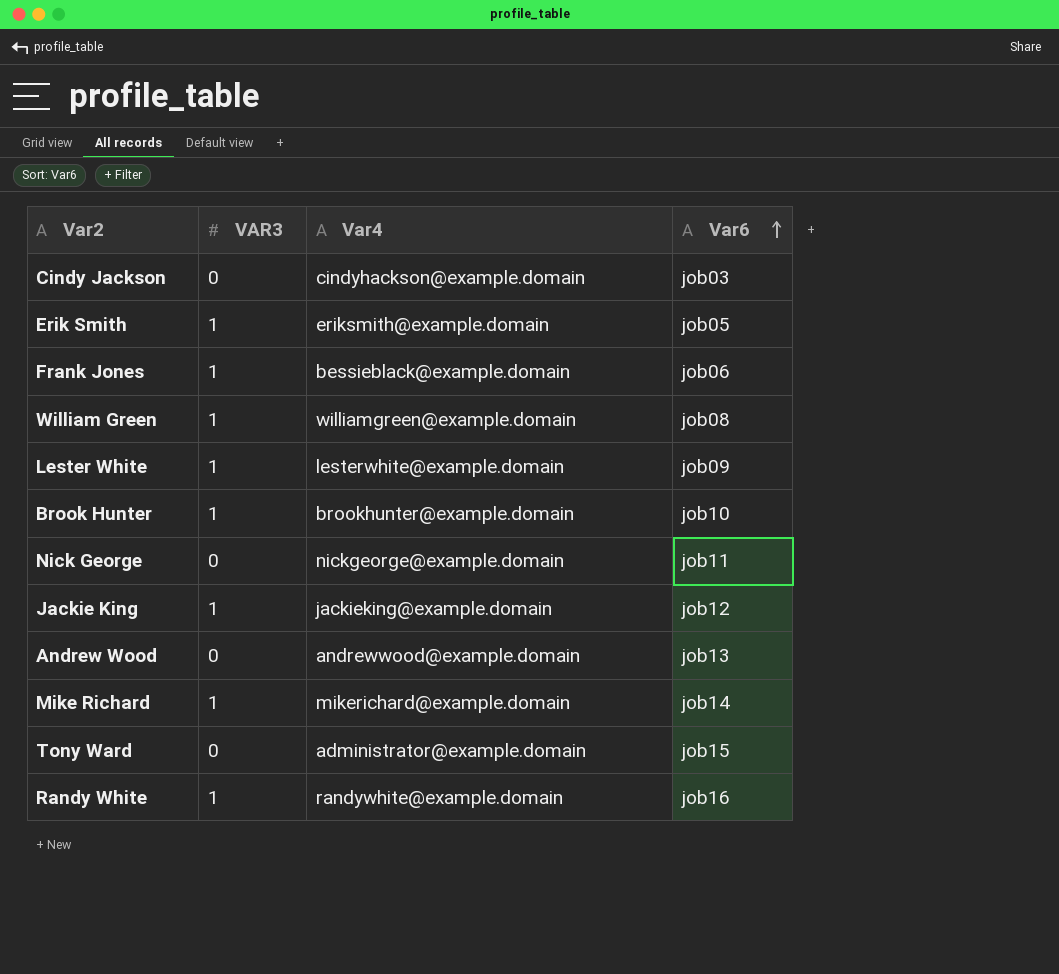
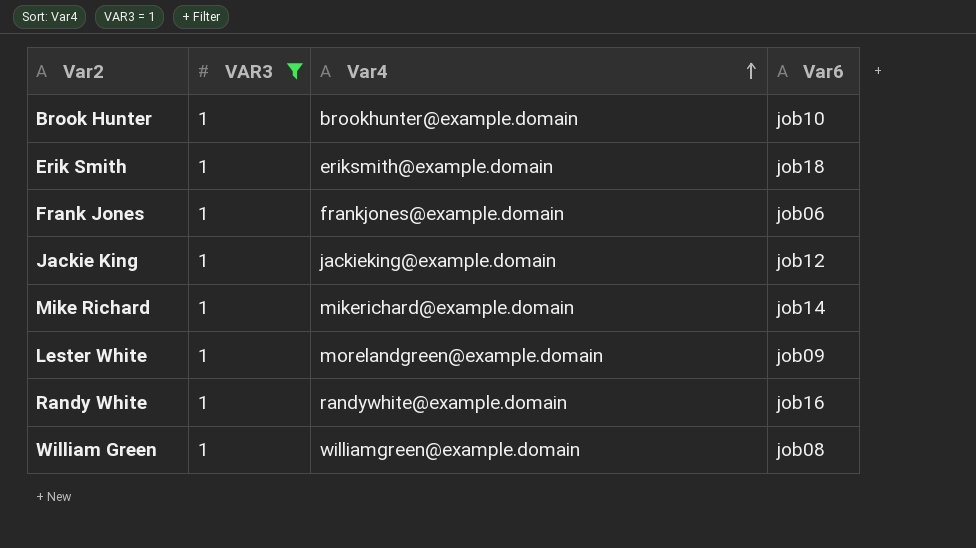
filter: none -> VAR3 = 1
row order: Var6 ascending -> Var4 ascending
Erik Smith | Var6: job05 -> job18
Frank Jones | Var4: bessieblack@example.domain -> frankjones@example.domain
Lester White | Var4: lesterwhite@example.domain -> morelandgreen@example.domain

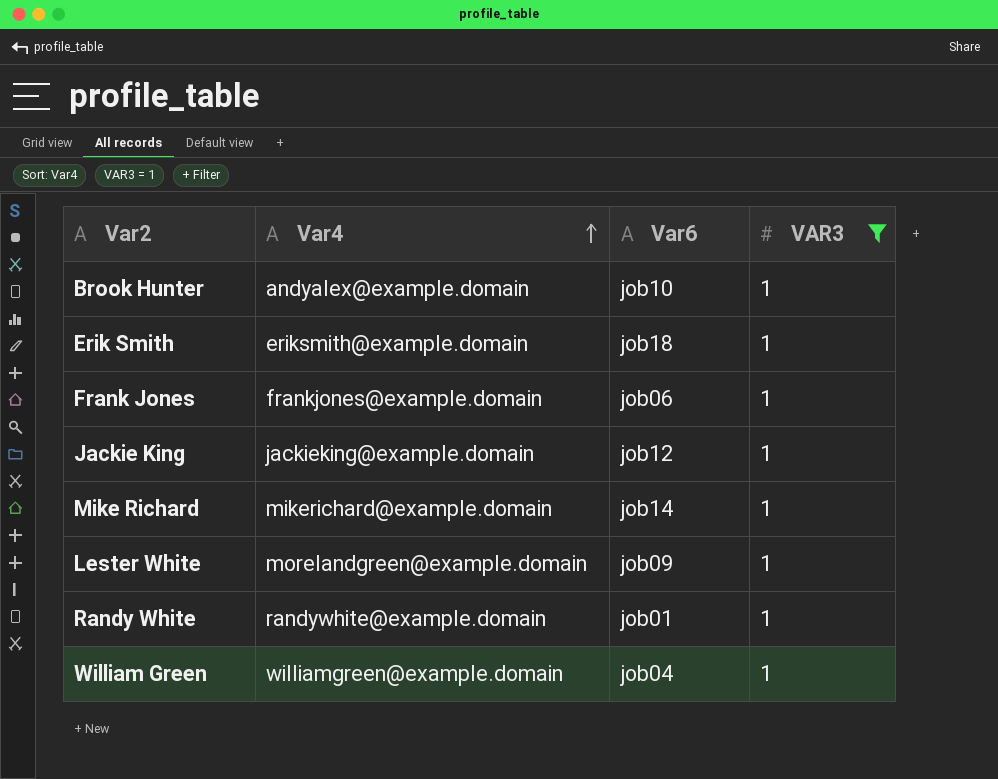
column VAR3 | position: 2 -> 4
Brook Hunter | Var4: brookhunter@example.domain -> andyalex@example.domain
Randy White | Var6: job16 -> job01
William Green | Var6: job08 -> job04

